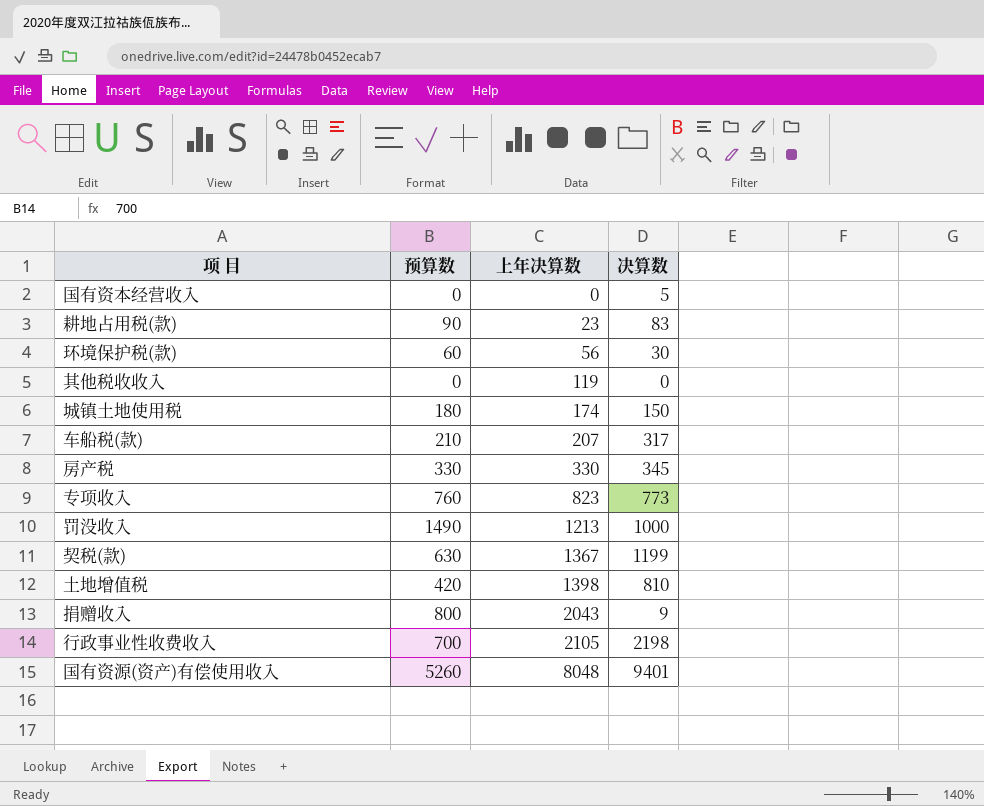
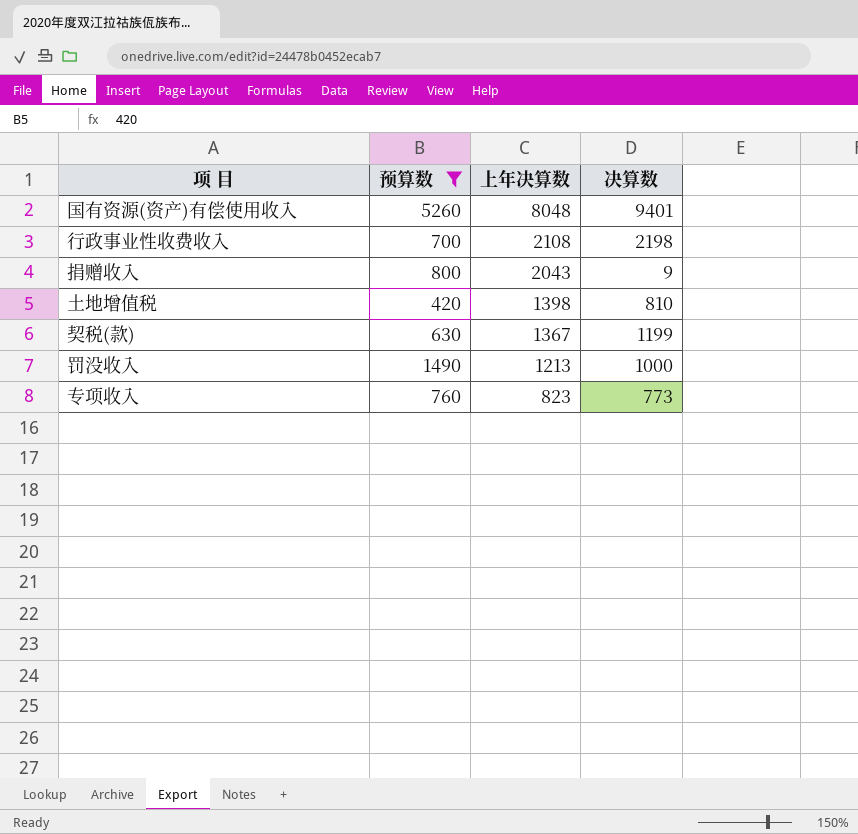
filter: none -> 预算数 >= 420
row order: 上年决算数 ascending -> 上年决算数 descending
行政事业性收费收入 | 上年决算数: 2105 -> 2108

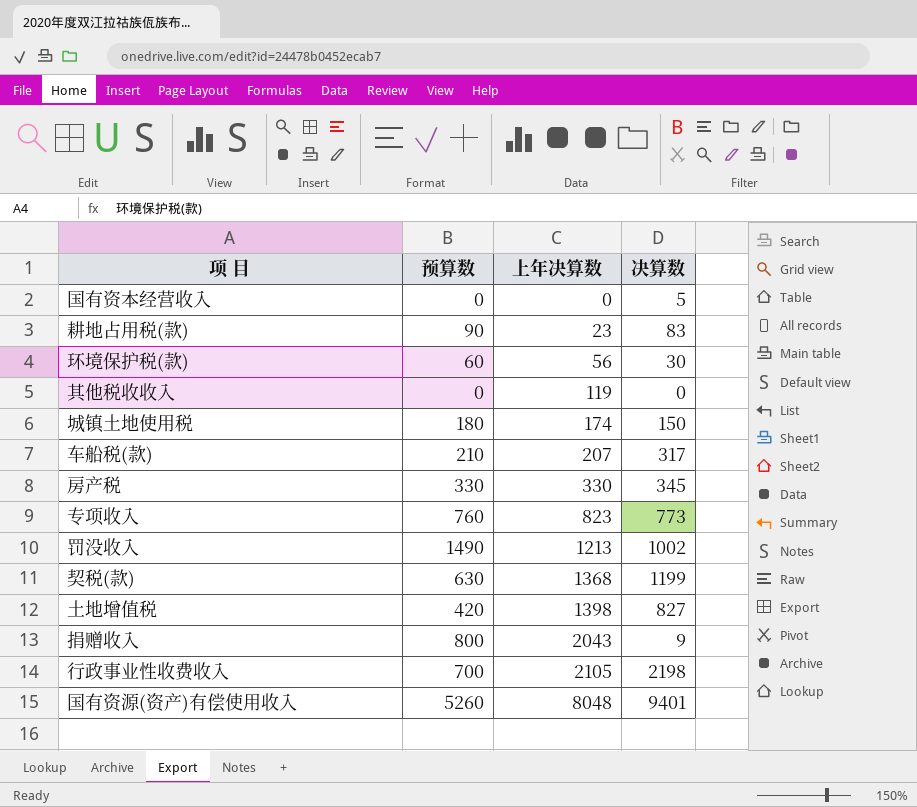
filter: 预算数 >= 420 -> none
row order: 上年决算数 descending -> 上年决算数 ascending
罚没收入 | 决算数: 1000 -> 1002
契税(款) | 上年决算数: 1367 -> 1368
土地增值税 | 决算数: 810 -> 827
行政事业性收费收入 | 上年决算数: 2108 -> 2105

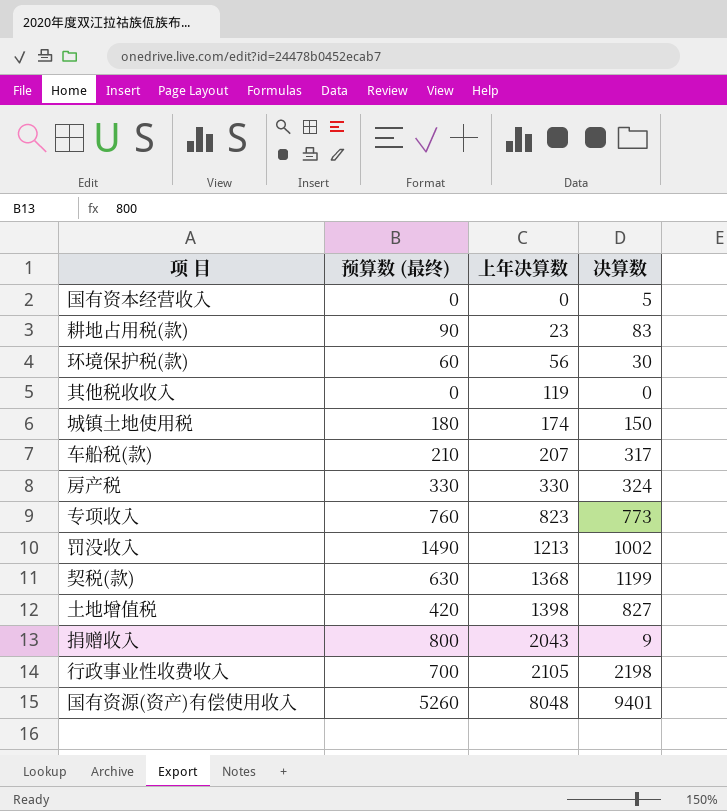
column name: 预算数 -> 预算数 (最终)
房产税 | 决算数: 345 -> 324

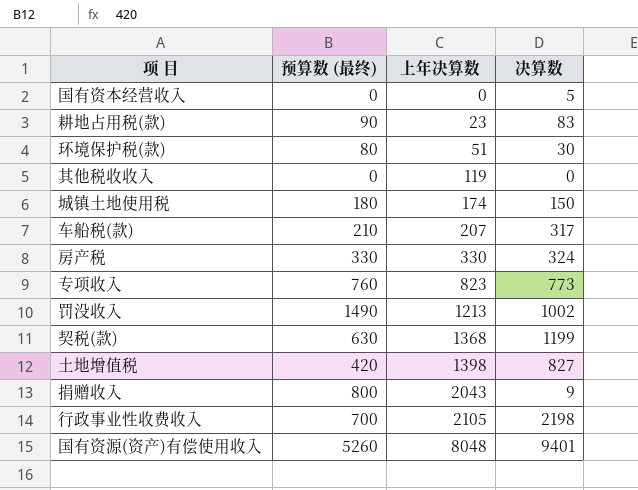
环境保护税(款) | 预算数 (最终): 60 -> 80
环境保护税(款) | 上年决算数: 56 -> 51

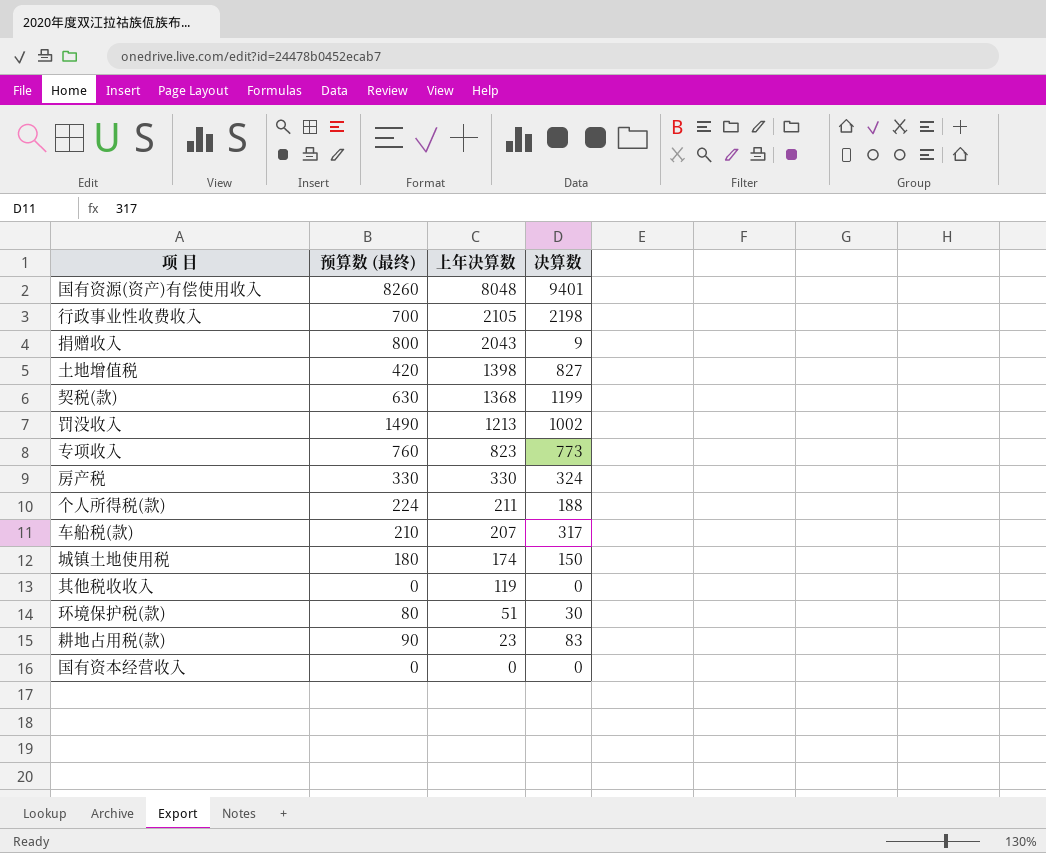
row order: 上年决算数 ascending -> 上年决算数 descending
国有资源(资产)有偿使用收入 | 预算数 (最终): 5260 -> 8260
row 个人所得税(款): none -> 224 | 211 | 188
国有资本经营收入 | 决算数: 5 -> 0

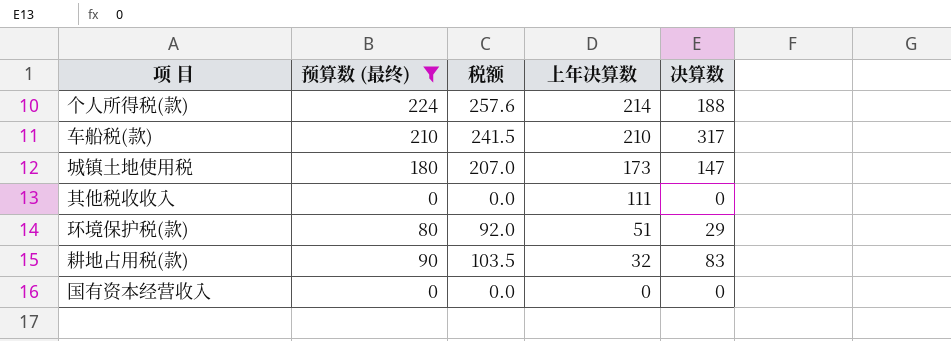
filter: none -> 预算数 (最终) <= 224
column 税额 | formula: none -> [预算数 (最终)] * 1.15
个人所得税(款) | 上年决算数: 211 -> 214
车船税(款) | 上年决算数: 207 -> 210
城镇土地使用税 | 上年决算数: 174 -> 173
城镇土地使用税 | 决算数: 150 -> 147
其他税收收入 | 上年决算数: 119 -> 111
环境保护税(款) | 决算数: 30 -> 29
耕地占用税(款) | 上年决算数: 23 -> 32

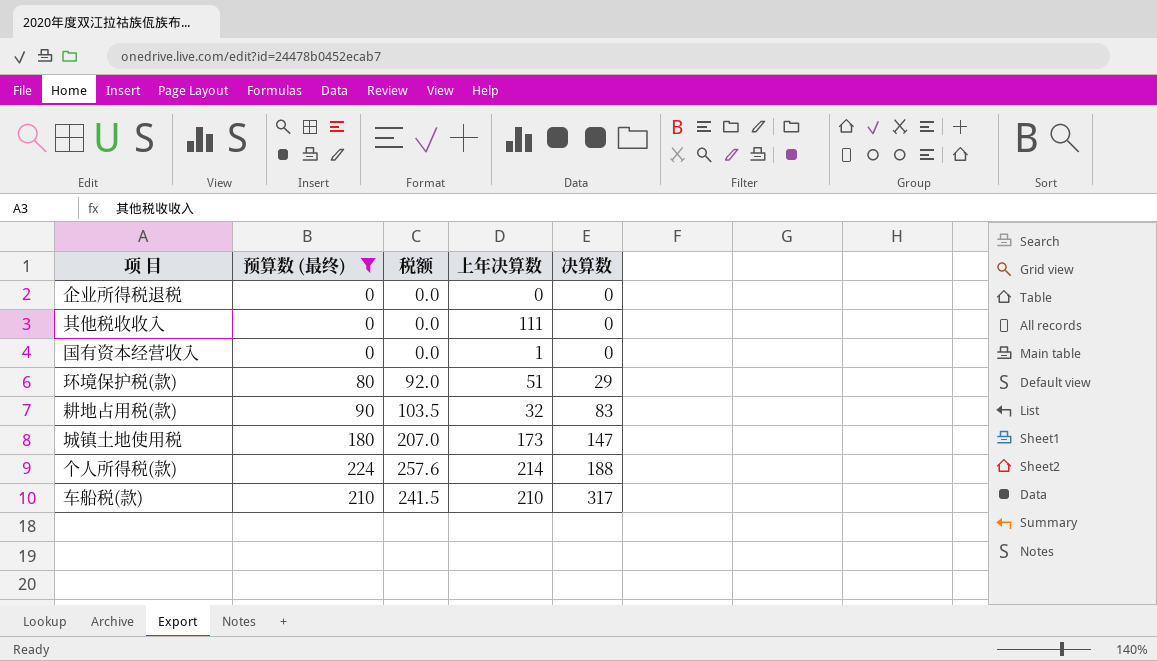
row order: 上年决算数 descending -> 决算数 ascending
row 企业所得税退税: none -> 0 | 0.0 | 0 | 0
国有资本经营收入 | 上年决算数: 0 -> 1

